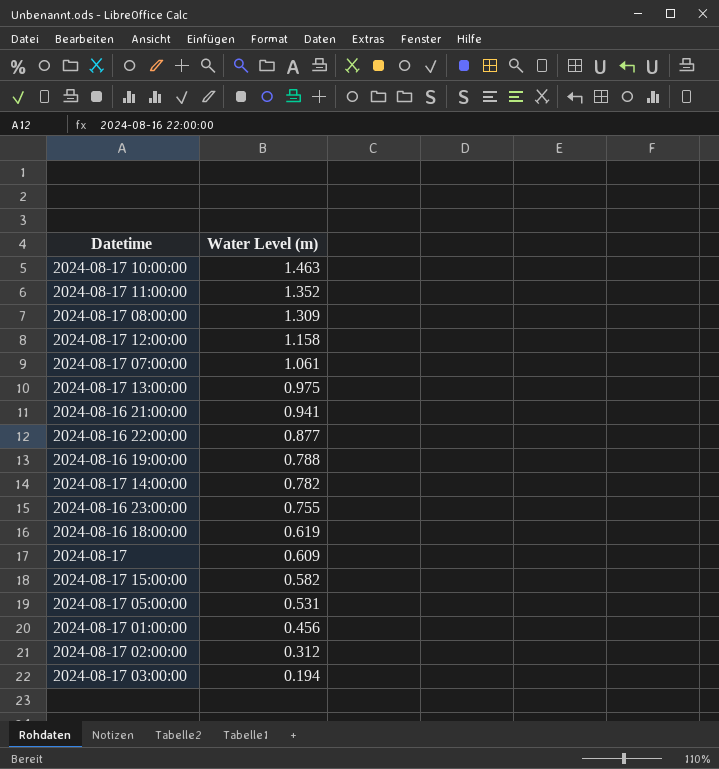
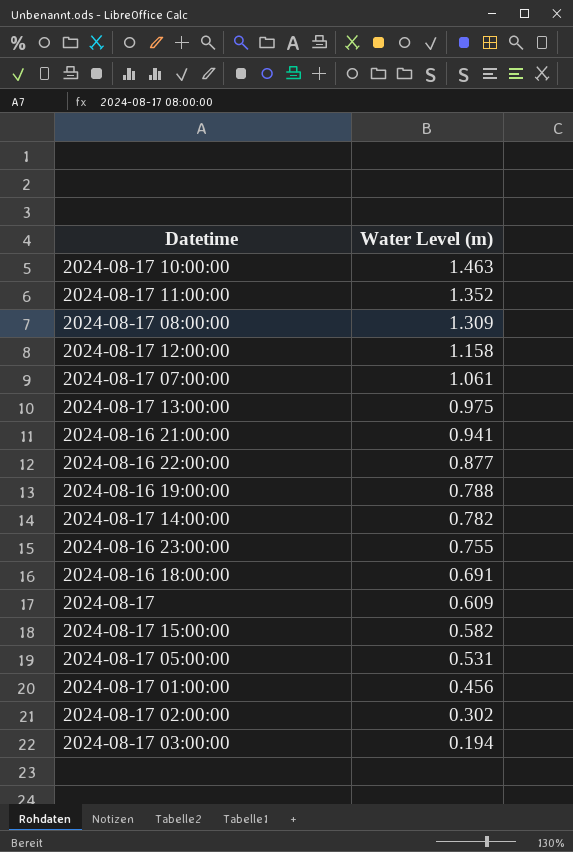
2024-08-16 18:00:00 | Water Level (m): 0.619 -> 0.691
2024-08-17 02:00:00 | Water Level (m): 0.312 -> 0.302

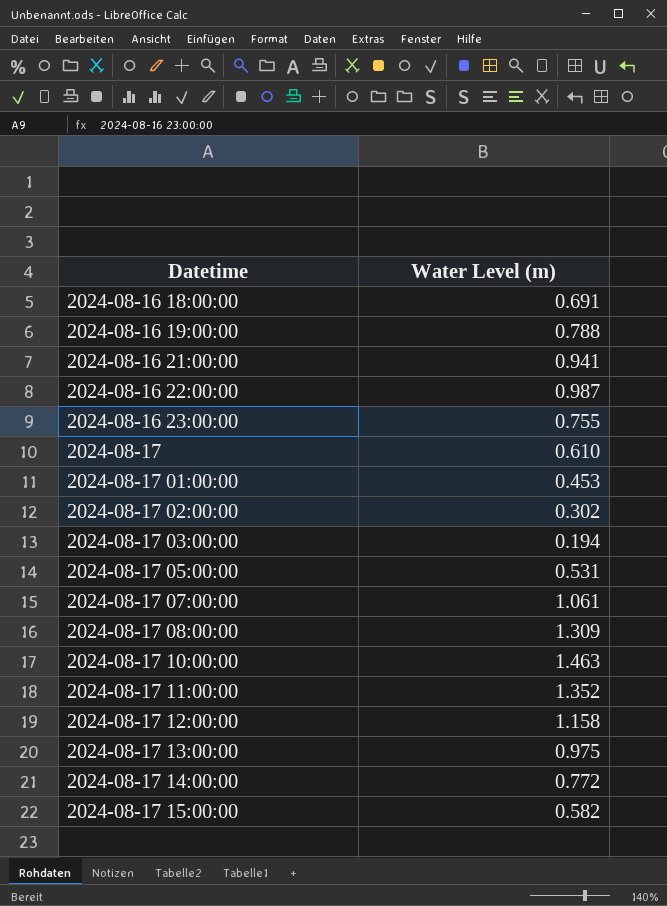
row order: Water Level (m) descending -> Datetime ascending
2024-08-16 22:00:00 | Water Level (m): 0.877 -> 0.987
2024-08-17 | Water Level (m): 0.609 -> 0.610
2024-08-17 01:00:00 | Water Level (m): 0.456 -> 0.453
2024-08-17 14:00:00 | Water Level (m): 0.782 -> 0.772

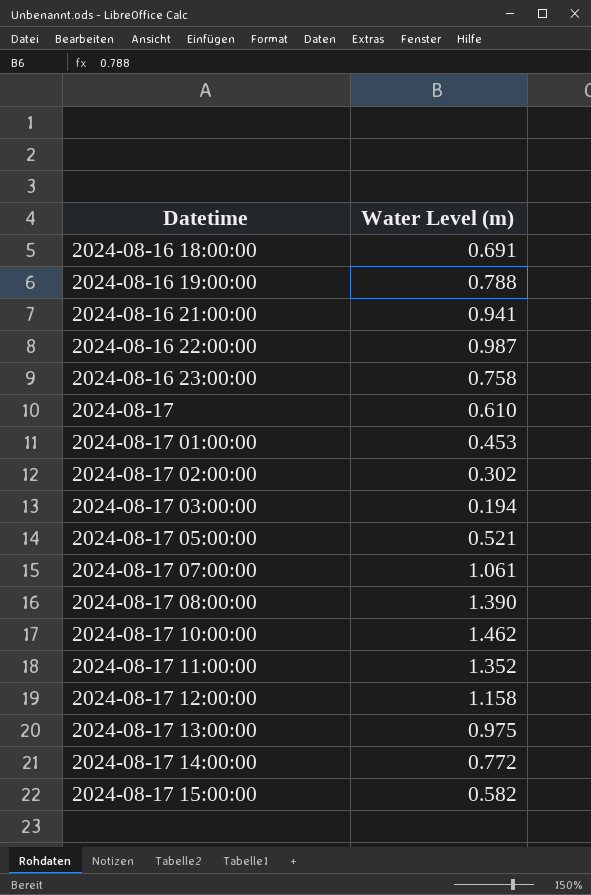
2024-08-16 23:00:00 | Water Level (m): 0.755 -> 0.758
2024-08-17 05:00:00 | Water Level (m): 0.531 -> 0.521
2024-08-17 08:00:00 | Water Level (m): 1.309 -> 1.390
2024-08-17 10:00:00 | Water Level (m): 1.463 -> 1.462

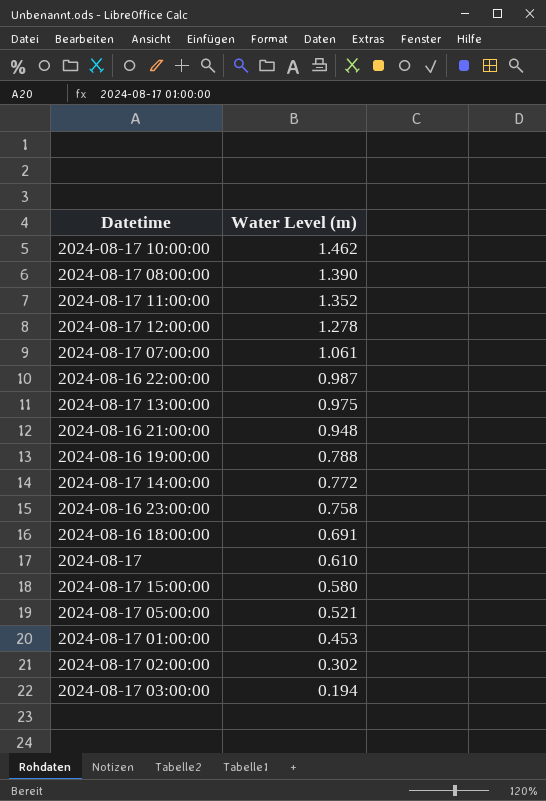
row order: Datetime ascending -> Water Level (m) descending
2024-08-17 12:00:00 | Water Level (m): 1.158 -> 1.278
2024-08-16 21:00:00 | Water Level (m): 0.941 -> 0.948
2024-08-17 15:00:00 | Water Level (m): 0.582 -> 0.580

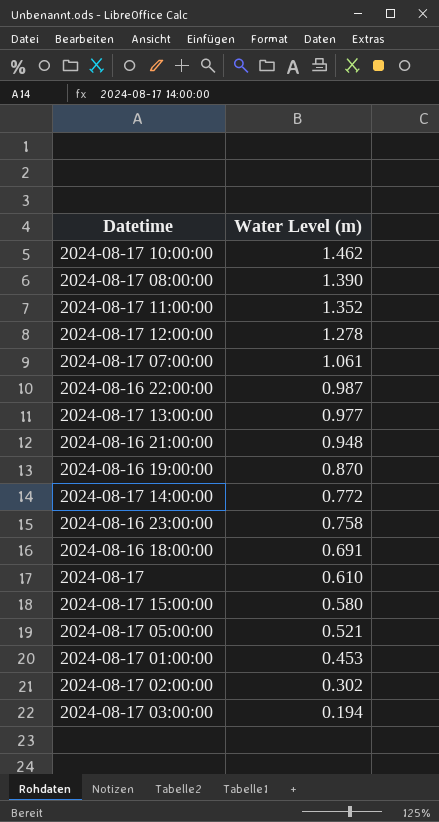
2024-08-17 13:00:00 | Water Level (m): 0.975 -> 0.977
2024-08-16 19:00:00 | Water Level (m): 0.788 -> 0.870

